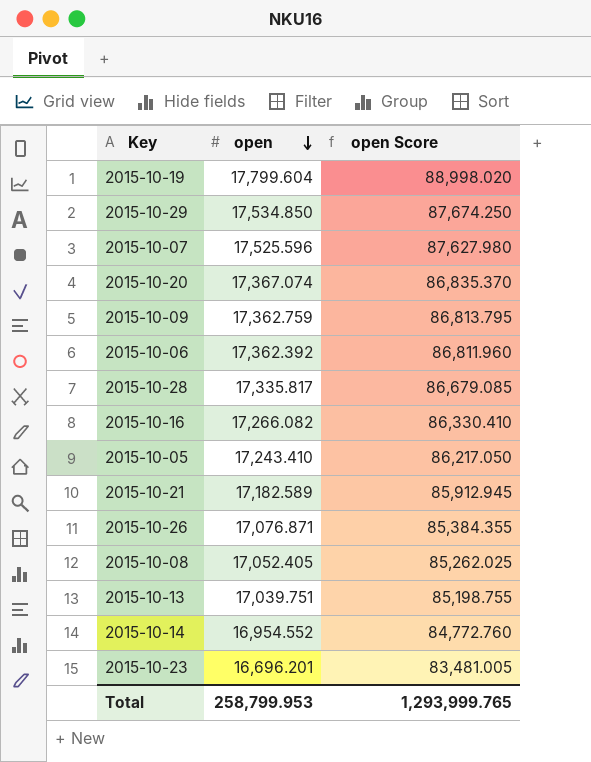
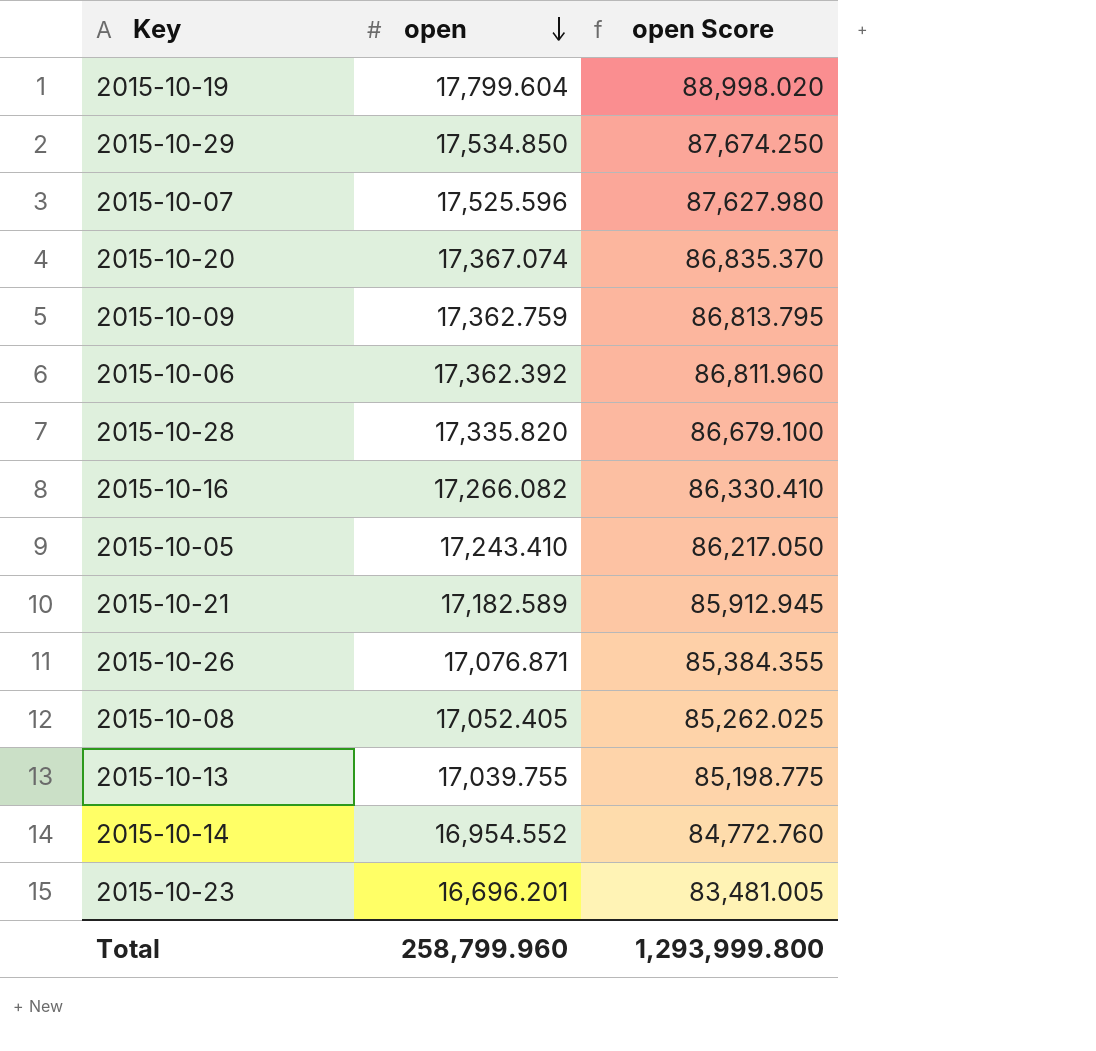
2015-10-28 | open: 17,335.817 -> 17,335.820
2015-10-28 | open Score: 86,679.085 -> 86,679.100
2015-10-13 | open: 17,039.751 -> 17,039.755
2015-10-13 | open Score: 85,198.755 -> 85,198.775
Total | open: 258,799.953 -> 258,799.960
Total | open Score: 1,293,999.765 -> 1,293,999.800

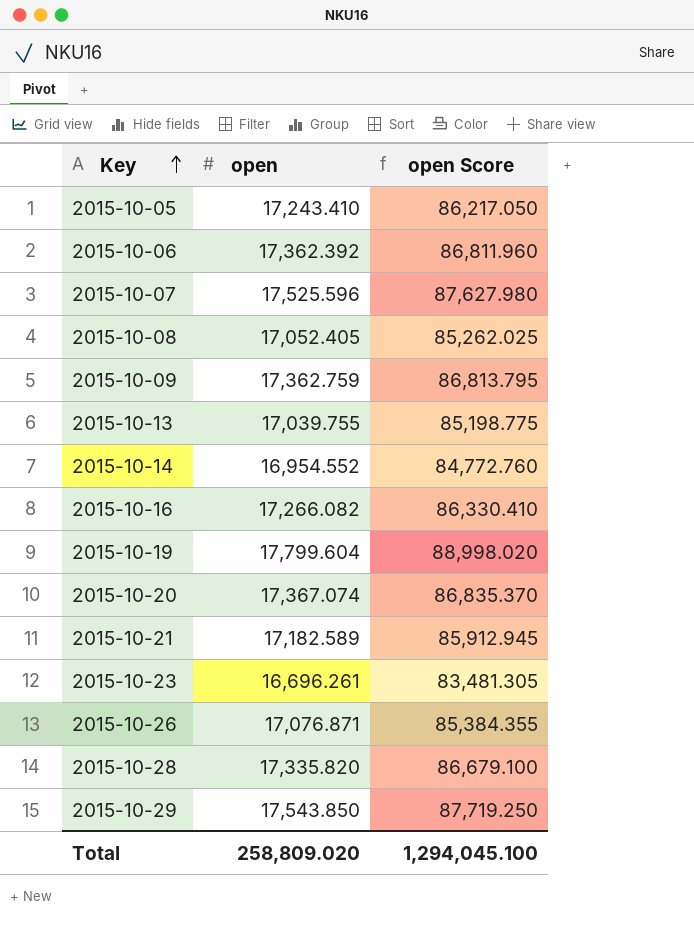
row order: open descending -> Key ascending
2015-10-23 | open: 16,696.201 -> 16,696.261
2015-10-23 | open Score: 83,481.005 -> 83,481.305
2015-10-29 | open: 17,534.850 -> 17,543.850
2015-10-29 | open Score: 87,674.250 -> 87,719.250
Total | open: 258,799.960 -> 258,809.020
Total | open Score: 1,293,999.800 -> 1,294,045.100

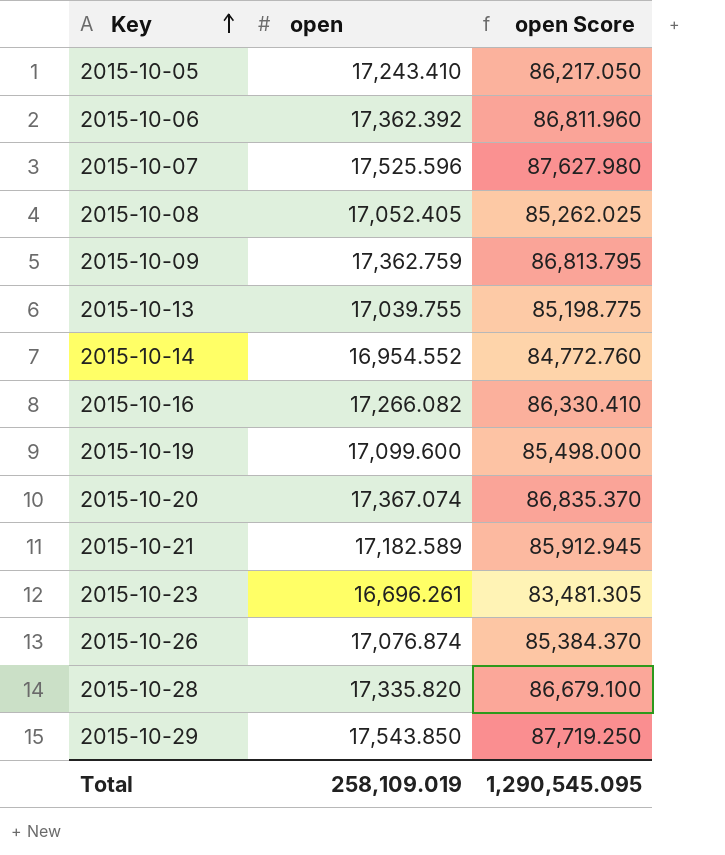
2015-10-19 | open: 17,799.604 -> 17,099.600
2015-10-19 | open Score: 88,998.020 -> 85,498.000
2015-10-26 | open: 17,076.871 -> 17,076.874
2015-10-26 | open Score: 85,384.355 -> 85,384.370
Total | open: 258,809.020 -> 258,109.019
Total | open Score: 1,294,045.100 -> 1,290,545.095

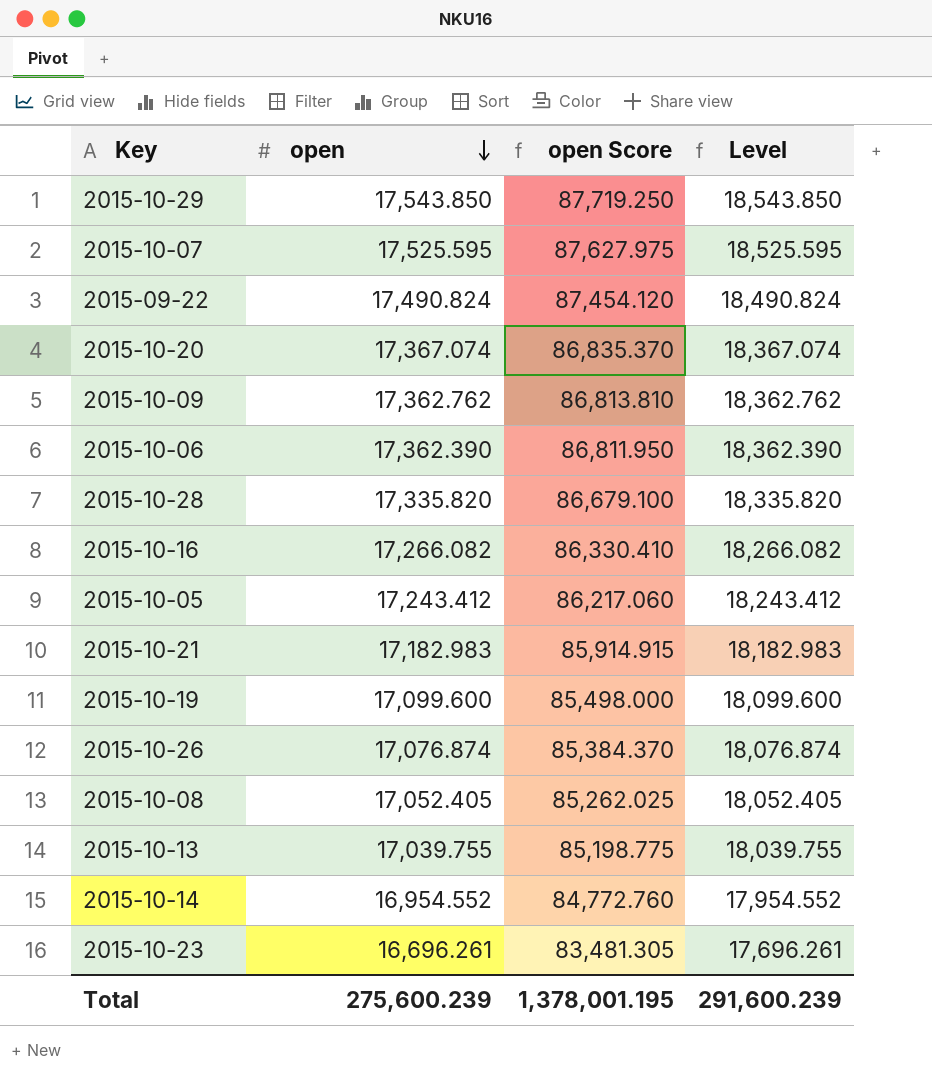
row order: Key ascending -> open descending
column Level | formula: none -> [open] + 1000
2015-10-07 | open: 17,525.596 -> 17,525.595
2015-10-07 | open Score: 87,627.980 -> 87,627.975
row 2015-09-22: none -> 17,490.824 | 87,454.120 | 18,490.824
2015-10-09 | open: 17,362.759 -> 17,362.762
2015-10-09 | open Score: 86,813.795 -> 86,813.810
2015-10-06 | open: 17,362.392 -> 17,362.390
2015-10-06 | open Score: 86,811.960 -> 86,811.950
2015-10-05 | open: 17,243.410 -> 17,243.412
2015-10-05 | open Score: 86,217.050 -> 86,217.060
2015-10-21 | open: 17,182.589 -> 17,182.983
2015-10-21 | open Score: 85,912.945 -> 85,914.915
Total | open: 258,109.019 -> 275,600.239
Total | open Score: 1,290,545.095 -> 1,378,001.195

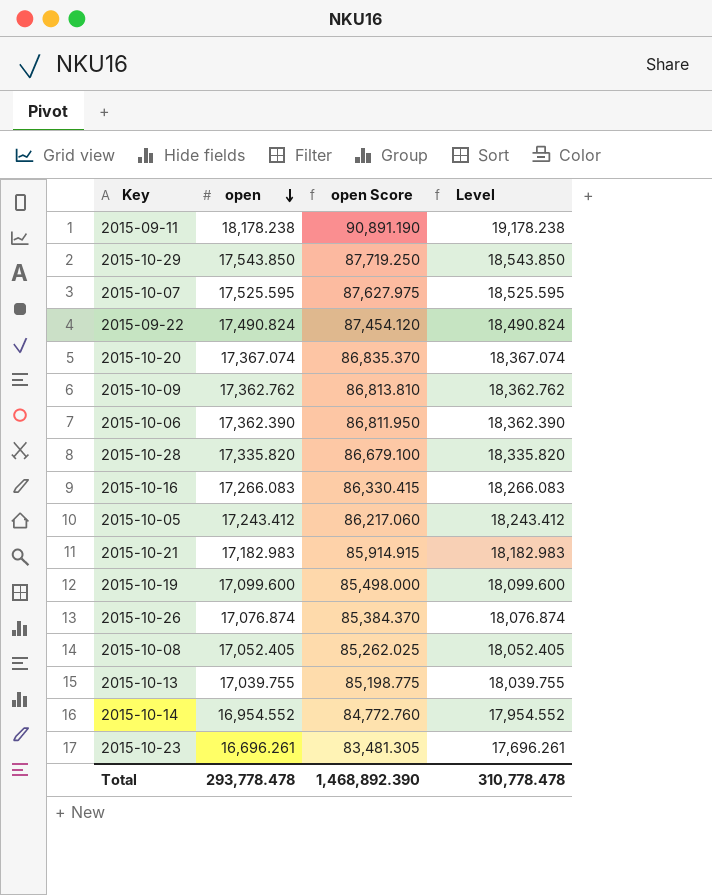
row 2015-09-11: none -> 18,178.238 | 90,891.190 | 19,178.238
2015-10-16 | open: 17,266.082 -> 17,266.083
2015-10-16 | open Score: 86,330.410 -> 86,330.415
2015-10-16 | Level: 18,266.082 -> 18,266.083
Total | open: 275,600.239 -> 293,778.478
Total | open Score: 1,378,001.195 -> 1,468,892.390
Total | Level: 291,600.239 -> 310,778.478

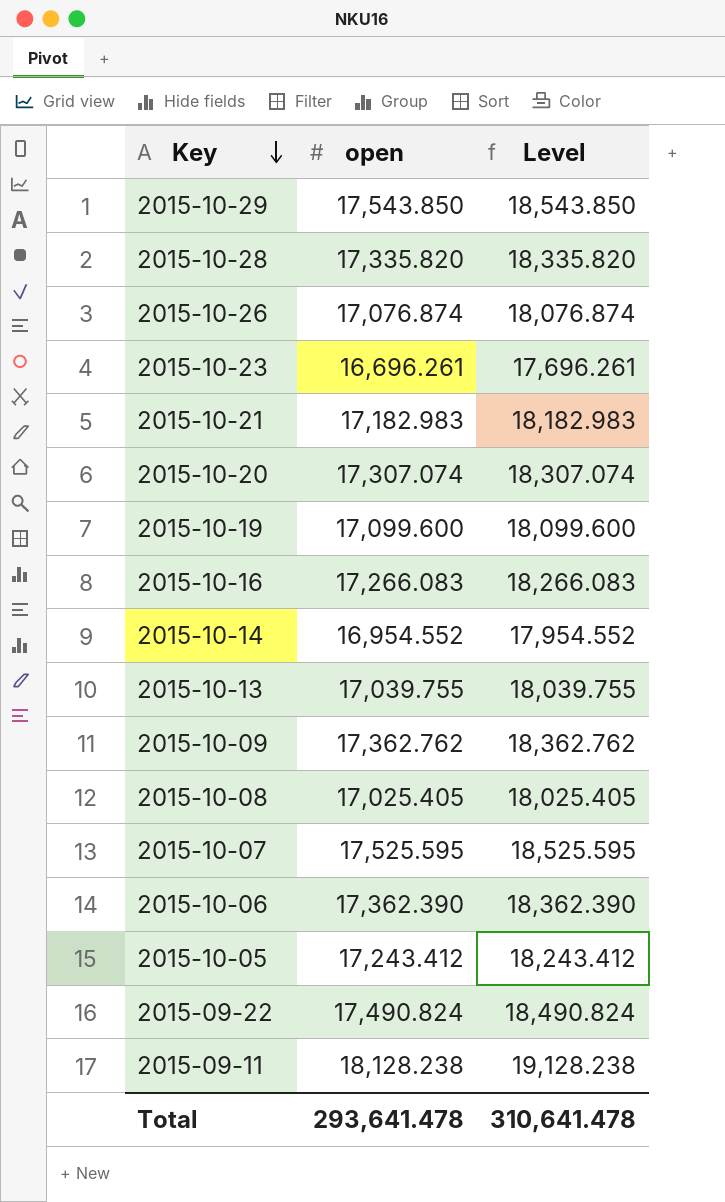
row order: open descending -> Key descending
column open Score | formula: [open] * 5 -> none
2015-10-20 | open: 17,367.074 -> 17,307.074
2015-10-20 | Level: 18,367.074 -> 18,307.074
2015-10-08 | open: 17,052.405 -> 17,025.405
2015-10-08 | Level: 18,052.405 -> 18,025.405
2015-09-11 | open: 18,178.238 -> 18,128.238
2015-09-11 | Level: 19,178.238 -> 19,128.238
Total | open: 293,778.478 -> 293,641.478
Total | Level: 310,778.478 -> 310,641.478

